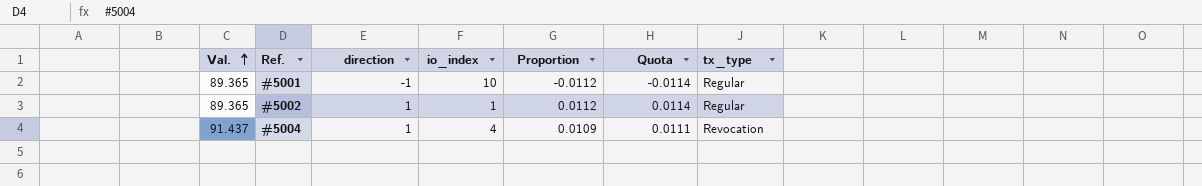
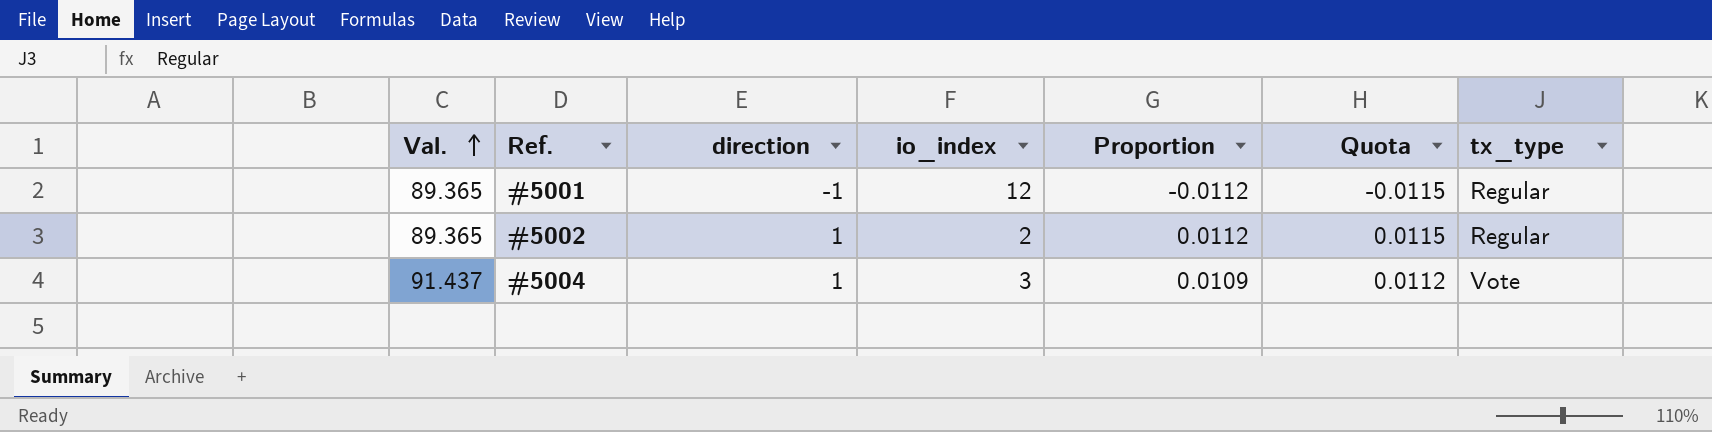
column Quota | formula: [Proportion] * 1.02 -> [Proportion] * 1.03
#5001 | io_index: 10 -> 12
#5002 | io_index: 1 -> 2
#5004 | io_index: 4 -> 3
#5004 | tx_type: Revocation -> Vote

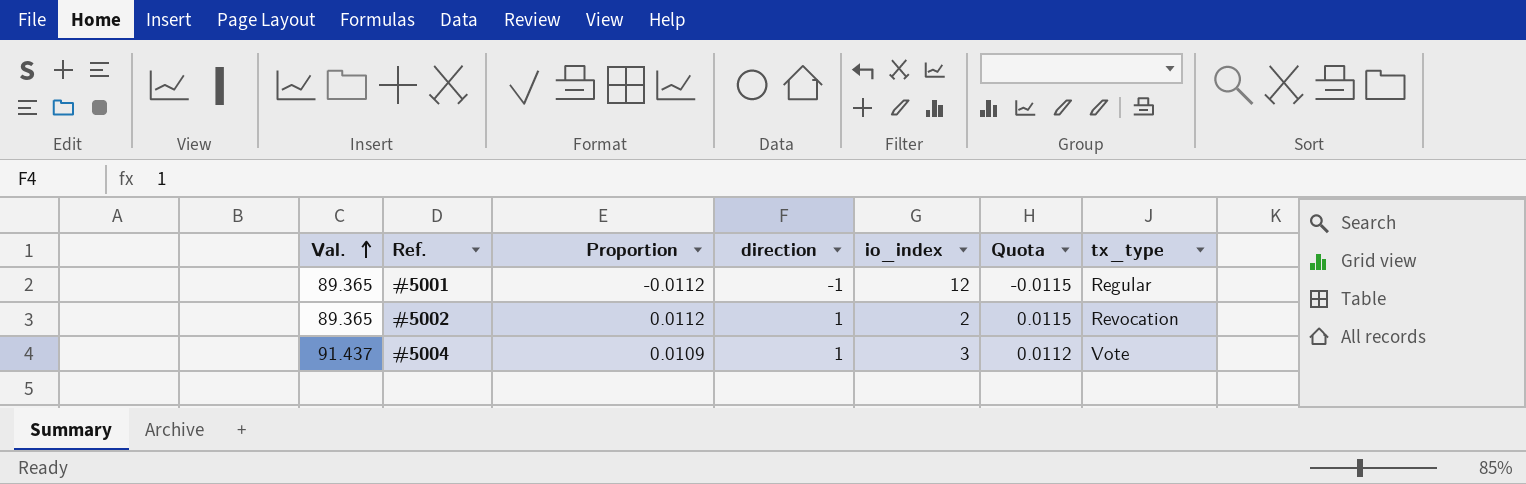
column Proportion | position: 5 -> 3
#5002 | tx_type: Regular -> Revocation

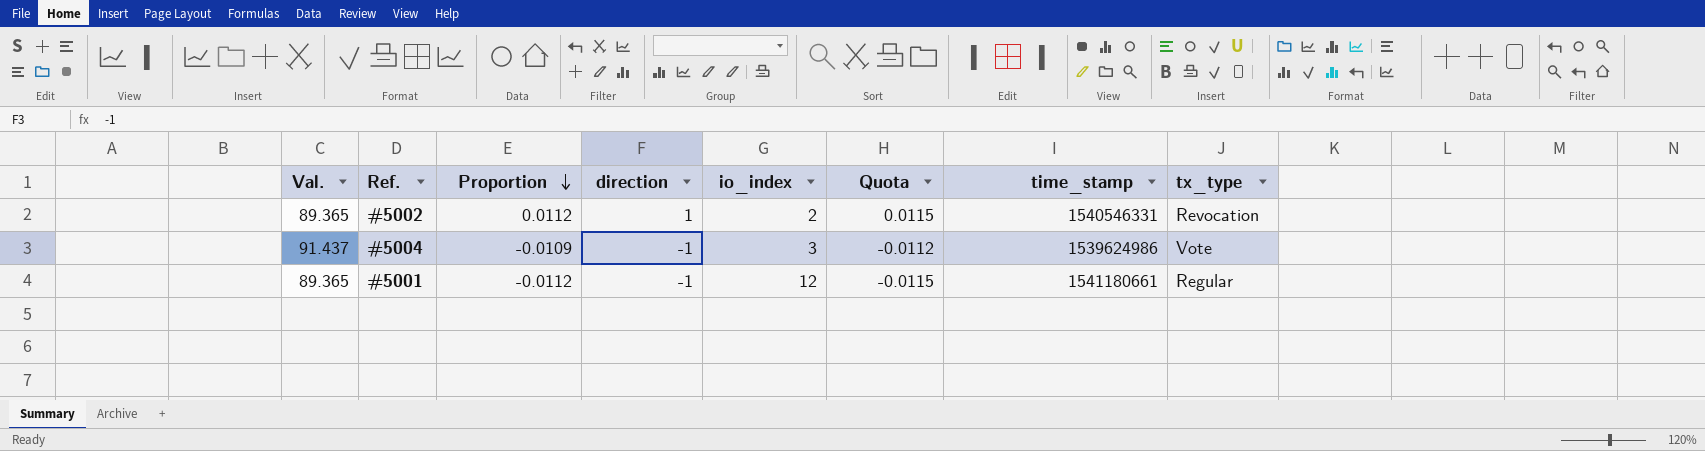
row order: Val. ascending -> Proportion descending
column time_stamp | position: none -> 7
#5004 | Proportion: 0.0109 -> -0.0109
#5004 | direction: 1 -> -1
#5004 | Quota: 0.0112 -> -0.0112

